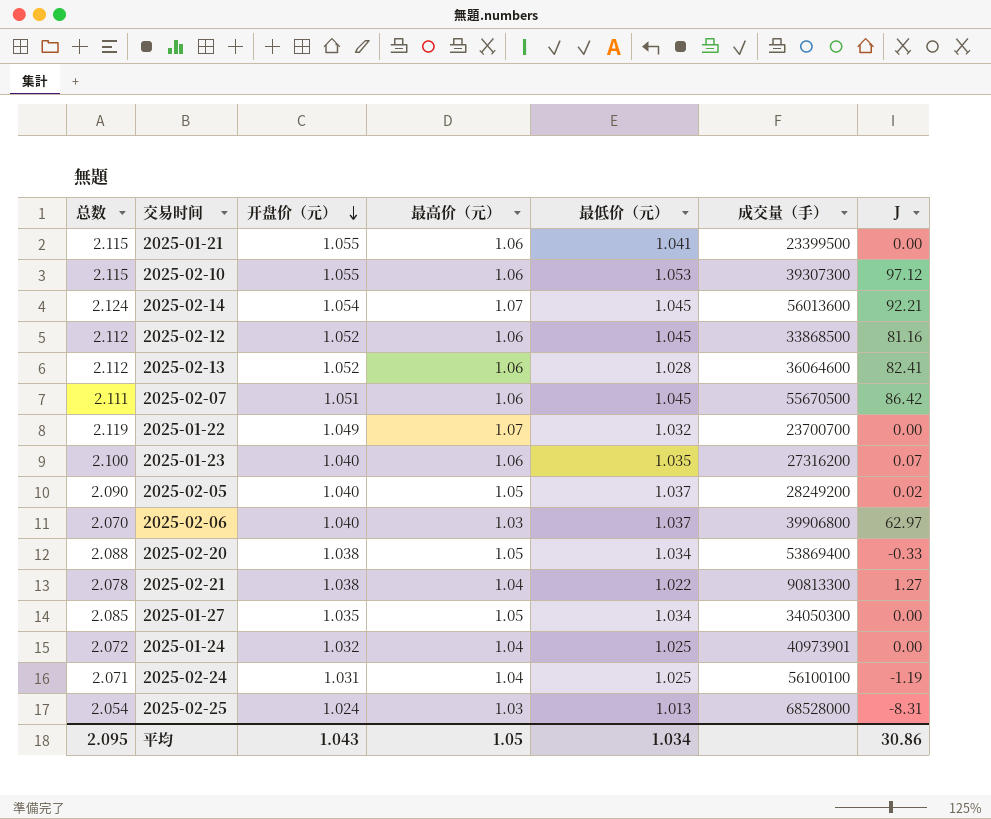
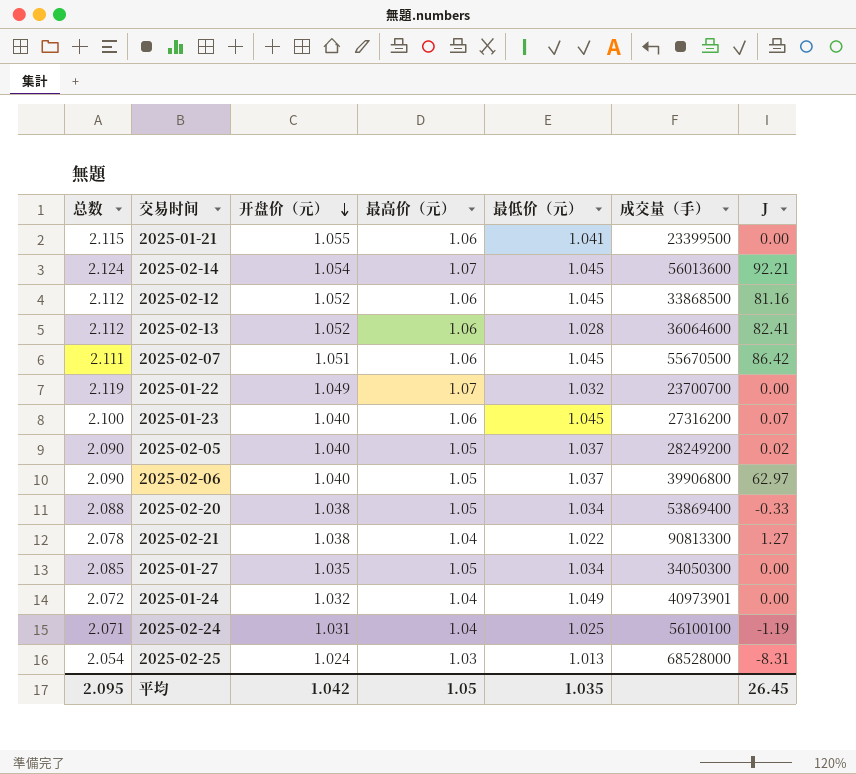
row 2025-02-10: 2.115 | 1.055 | 1.06 | 1.053 | 39307300 | 97.12 -> none
2025-01-23 | 最低价（元）: 1.035 -> 1.045
2025-02-06 | 总数: 2.070 -> 2.090
2025-02-06 | 最高价（元）: 1.03 -> 1.05
2025-01-24 | 最低价（元）: 1.025 -> 1.049
平均 | 开盘价（元）: 1.043 -> 1.042
平均 | 最低价（元）: 1.034 -> 1.035
平均 | J: 30.86 -> 26.45

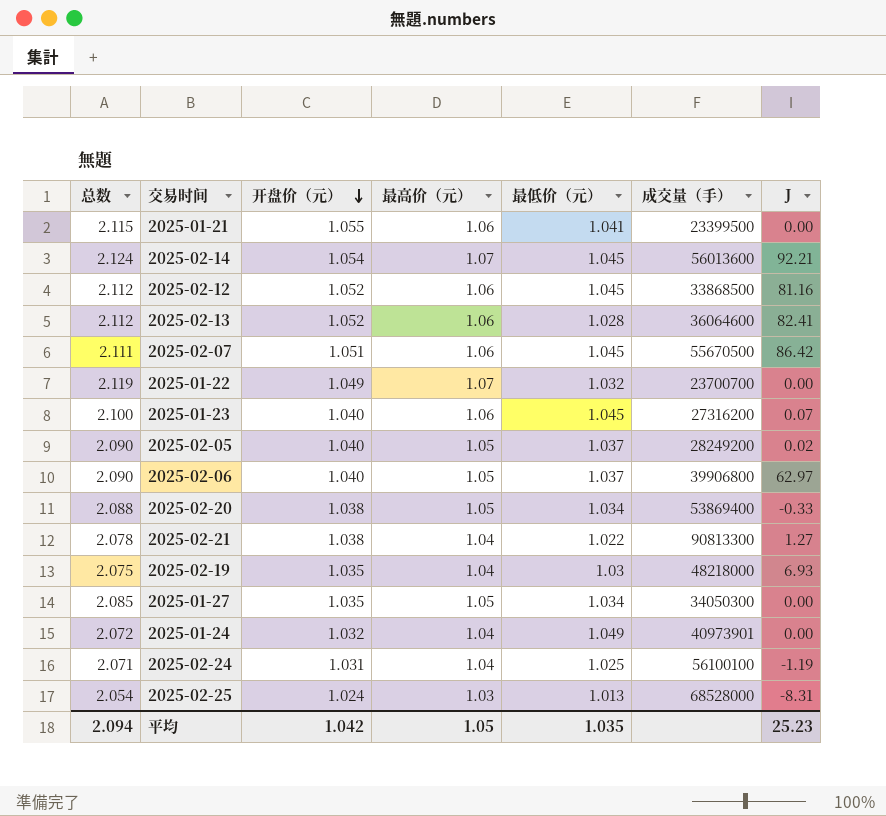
row 2025-02-19: none -> 2.075 | 1.035 | 1.04 | 1.03 | 48218000 | 6.93
平均 | 总数: 2.095 -> 2.094
平均 | J: 26.45 -> 25.23

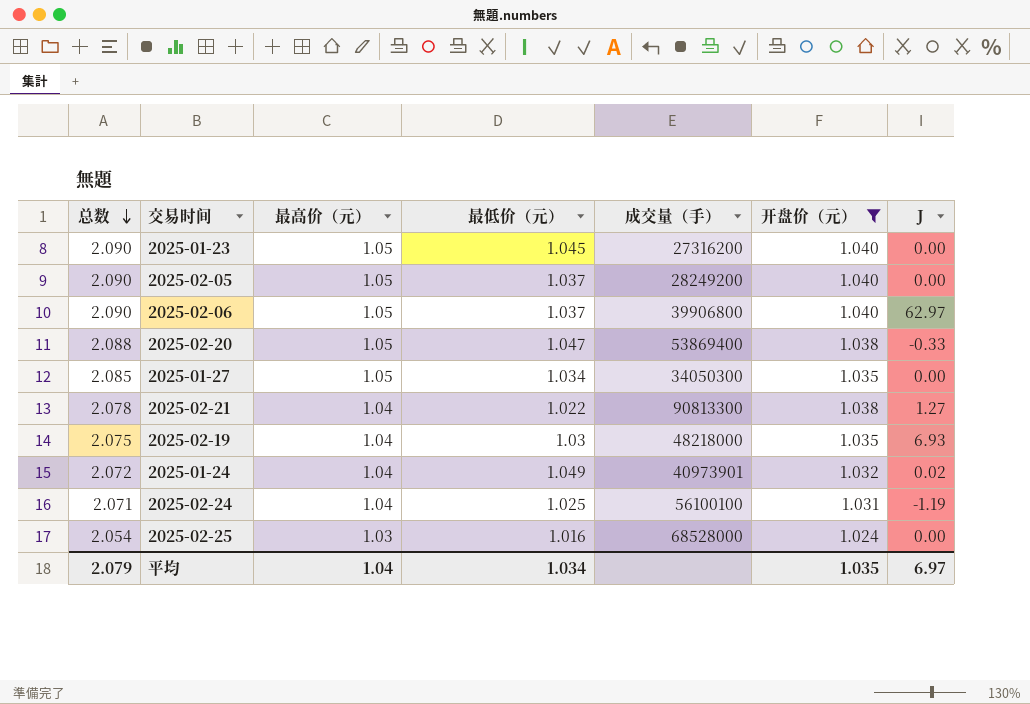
filter: none -> 开盘价（元） <= 1.040
row order: 开盘价（元） descending -> 总数 descending
column 开盘价（元） | position: 3 -> 6
2025-01-23 | 总数: 2.100 -> 2.090
2025-01-23 | 最高价（元）: 1.06 -> 1.05
2025-01-23 | J: 0.07 -> 0.00
2025-02-05 | J: 0.02 -> 0.00
2025-02-20 | 最低价（元）: 1.034 -> 1.047
2025-01-24 | J: 0.00 -> 0.02
2025-02-25 | 最低价（元）: 1.013 -> 1.016
2025-02-25 | J: -8.31 -> 0.00
平均 | 总数: 2.094 -> 2.079
平均 | 最高价（元）: 1.05 -> 1.04
平均 | 最低价（元）: 1.035 -> 1.034
平均 | 开盘价（元）: 1.042 -> 1.035
平均 | J: 25.23 -> 6.97

